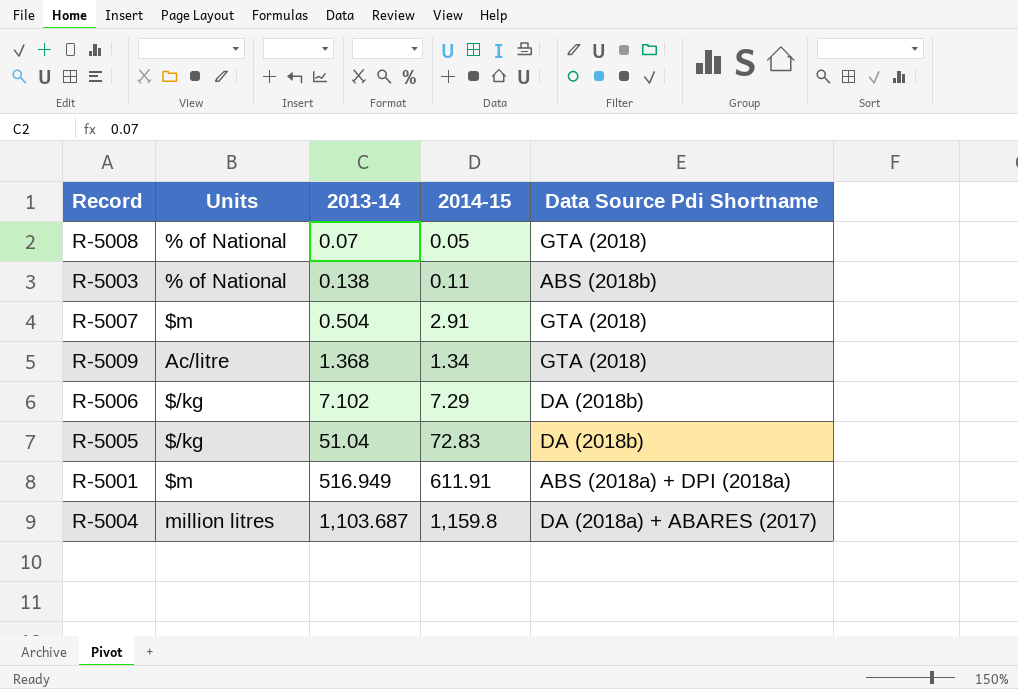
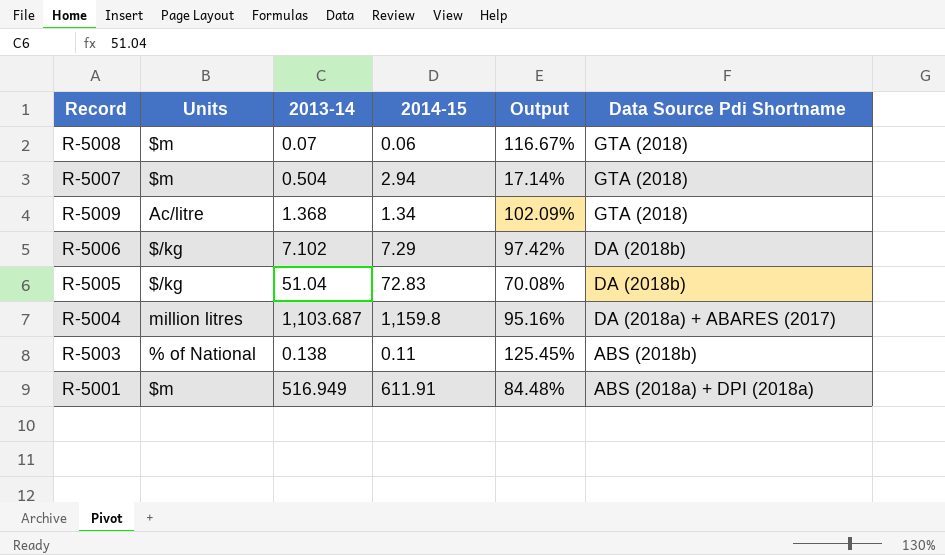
row order: 2013-14 ascending -> Data Source Pdi Shortname descending
column Output | formula: none -> [2013-14] / [2014-15]
R-5008 | Units: % of National -> $m
R-5008 | 2014-15: 0.05 -> 0.06
R-5007 | 2014-15: 2.91 -> 2.94

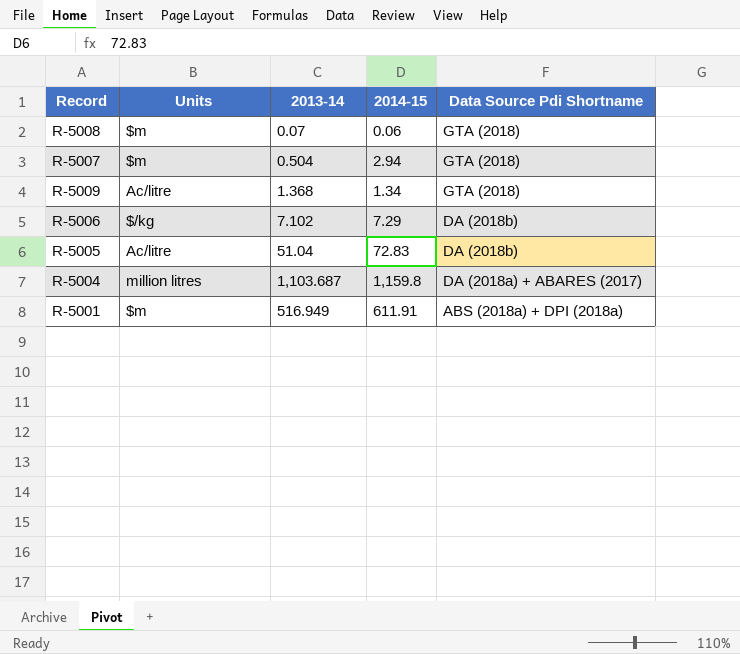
column Output | formula: [2013-14] / [2014-15] -> none
row R-5003: % of National | 0.138 | 0.11 | 125.45% | ABS (2018b) -> none
R-5005 | Units: $/kg -> Ac/litre

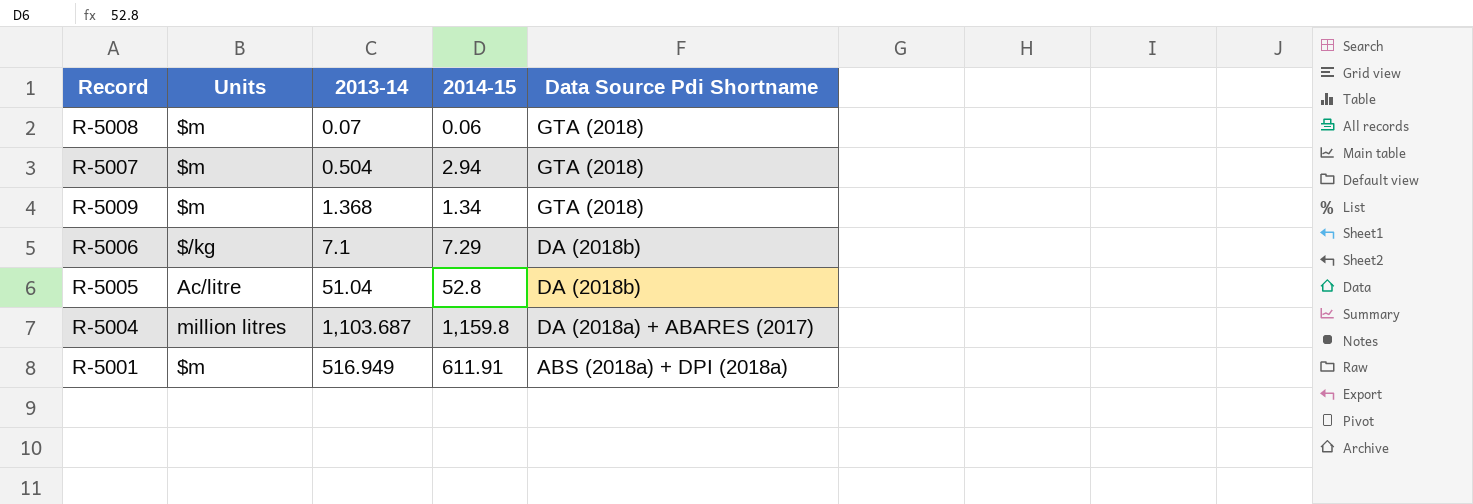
R-5009 | Units: Ac/litre -> $m
R-5006 | 2013-14: 7.102 -> 7.1
R-5005 | 2014-15: 72.83 -> 52.8

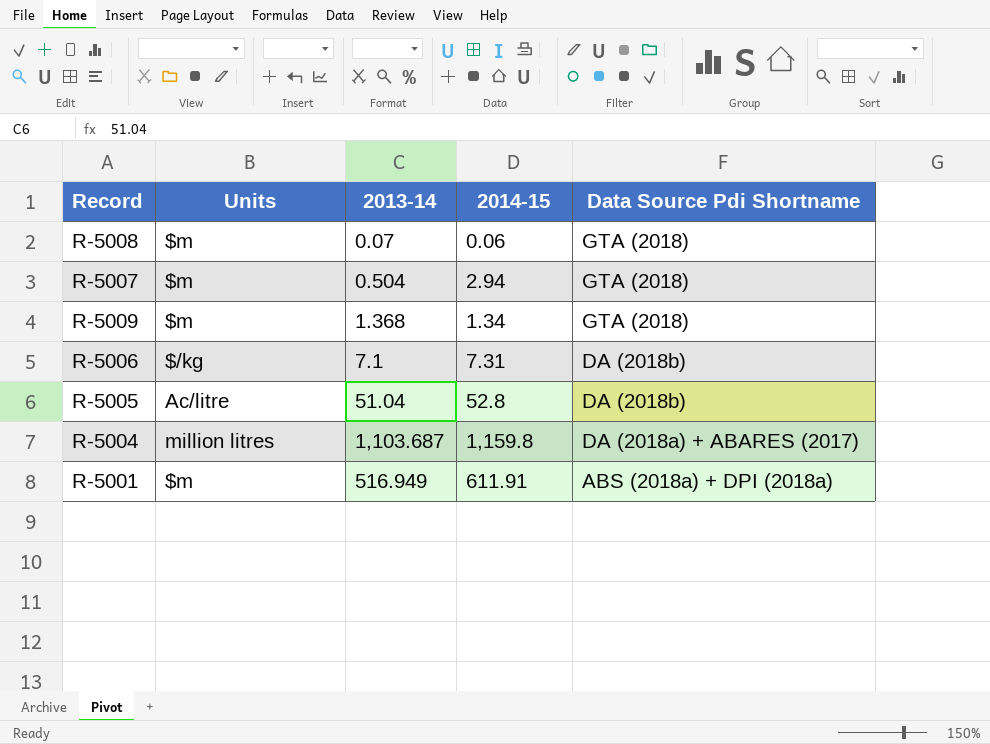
R-5006 | 2014-15: 7.29 -> 7.31

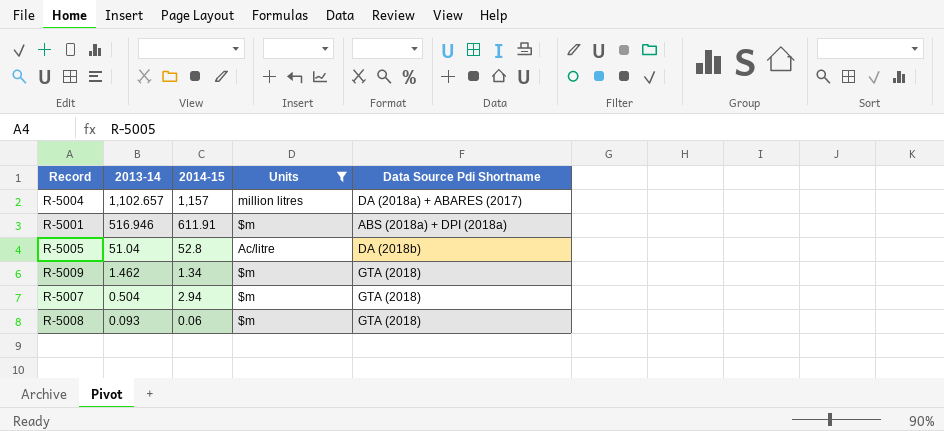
filter: none -> Units != $/kg
row order: Data Source Pdi Shortname descending -> 2013-14 descending
column Units | position: 2 -> 4
R-5004 | 2013-14: 1,103.687 -> 1,102.657
R-5004 | 2014-15: 1,159.8 -> 1,157
R-5001 | 2013-14: 516.949 -> 516.946
R-5009 | 2013-14: 1.368 -> 1.462
R-5008 | 2013-14: 0.07 -> 0.093

